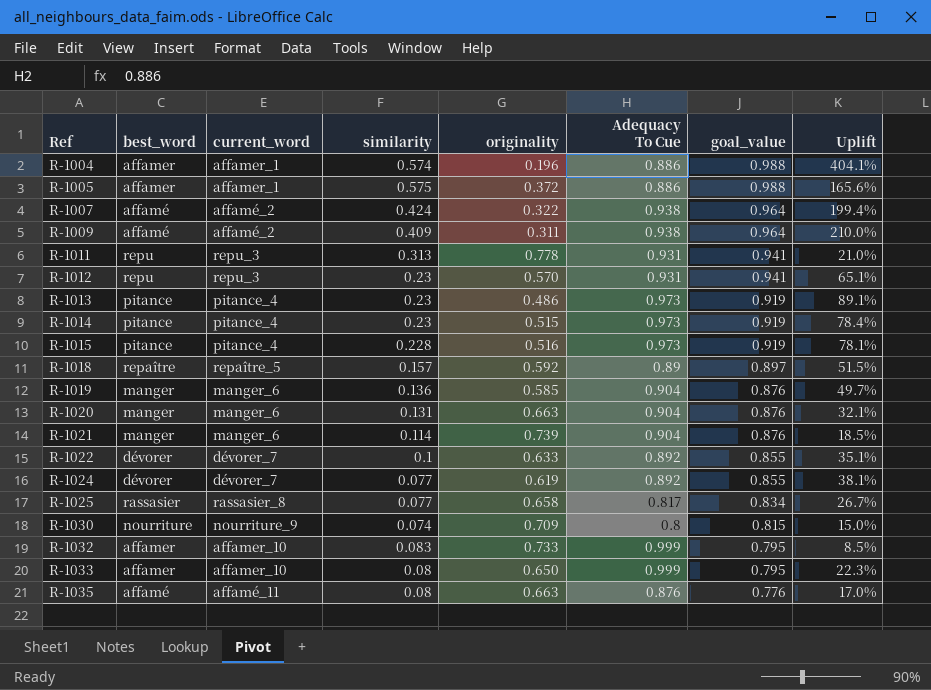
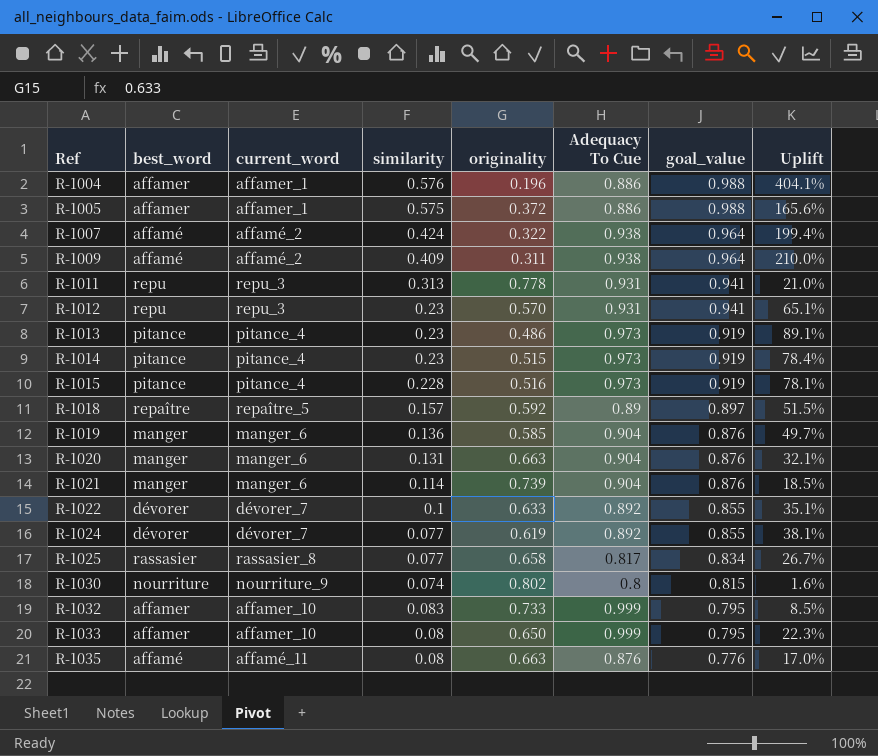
R-1004 | similarity: 0.574 -> 0.576
R-1030 | originality: 0.709 -> 0.802
R-1030 | Uplift: 15.0% -> 1.6%

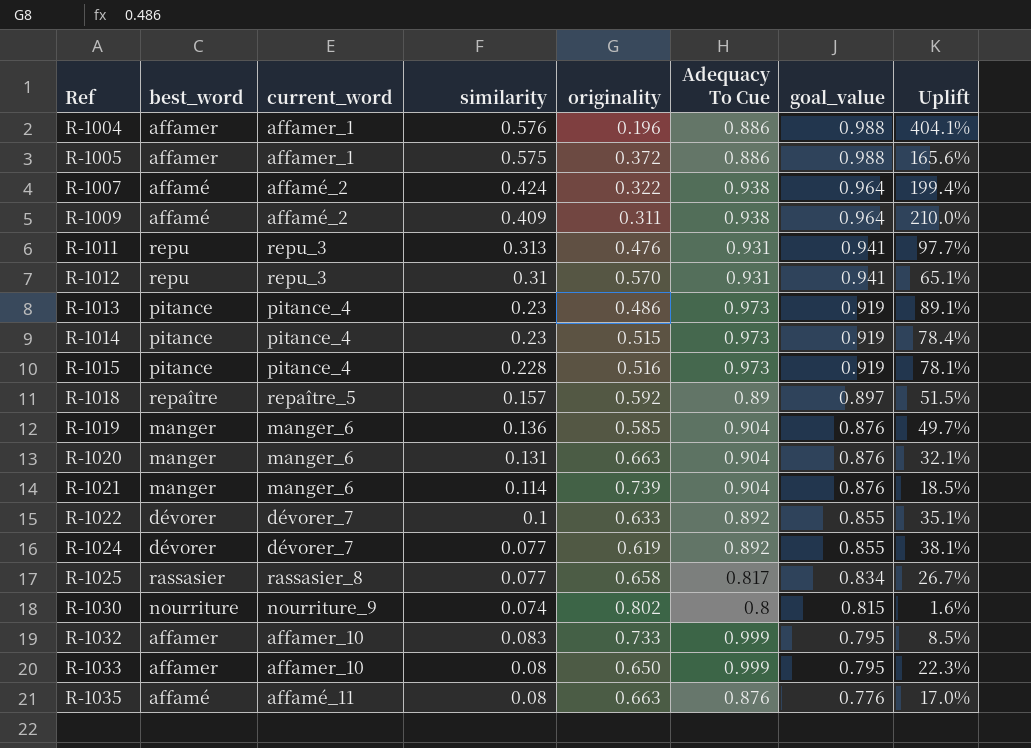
R-1011 | originality: 0.778 -> 0.476
R-1011 | Uplift: 21.0% -> 97.7%
R-1012 | similarity: 0.23 -> 0.31

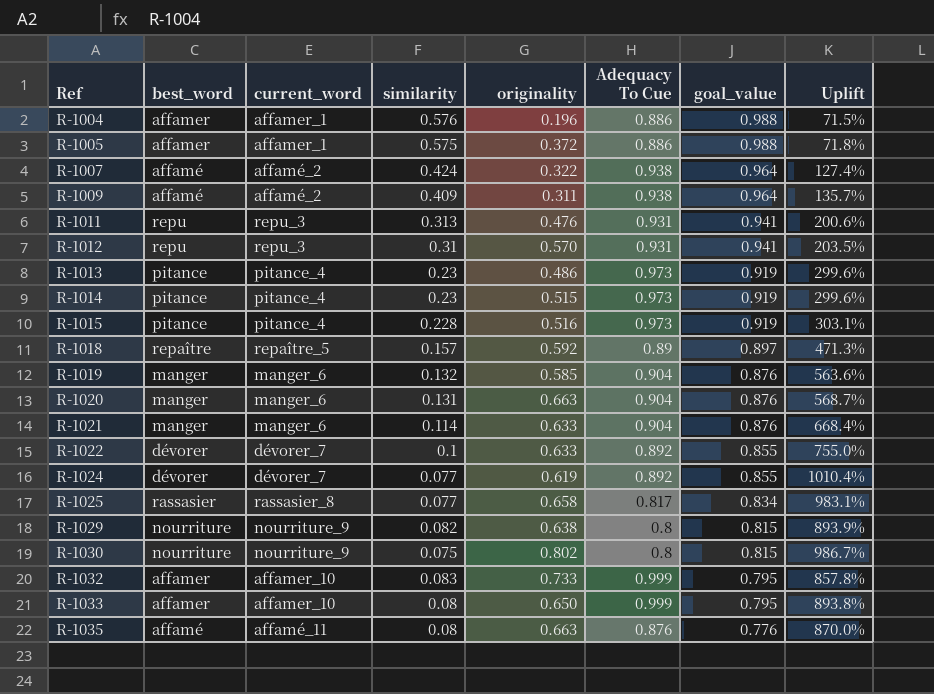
column Uplift | formula: ([goal_value] - [originality]) / [originality] -> ([goal_value] - [similarity]) / [similarity]
R-1019 | similarity: 0.136 -> 0.132
R-1021 | originality: 0.739 -> 0.633
row R-1029: none -> nourriture | nourriture_9 | 0.082 | 0.638 | 0.8 | 0.815 | 893.9%
R-1030 | similarity: 0.074 -> 0.075

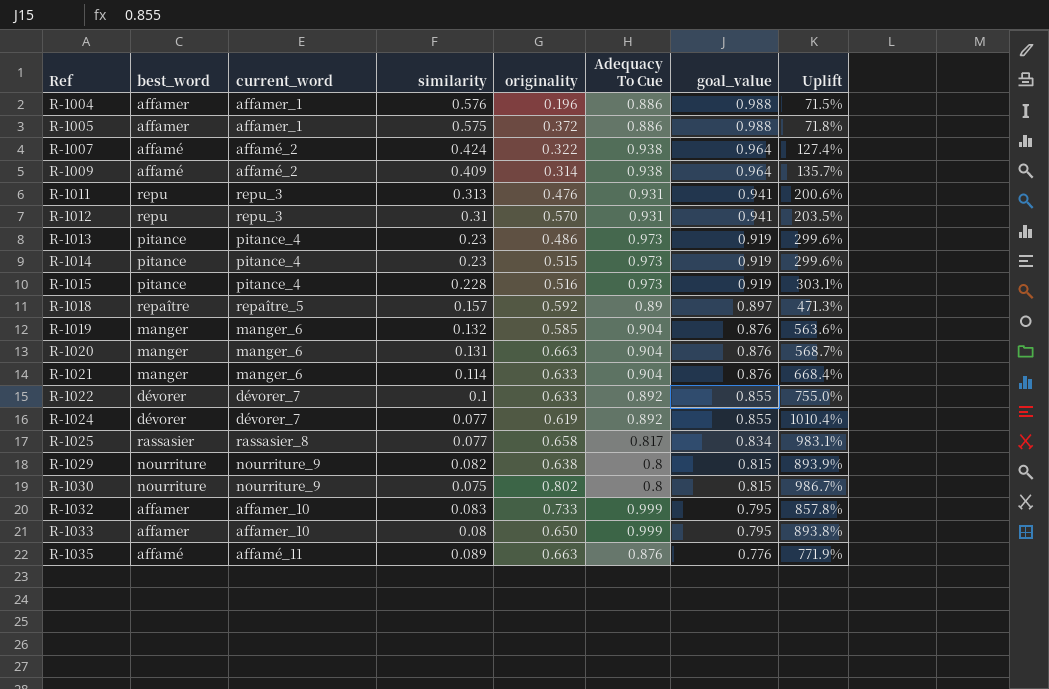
R-1009 | originality: 0.311 -> 0.314
R-1035 | similarity: 0.08 -> 0.089
R-1035 | Uplift: 870.0% -> 771.9%

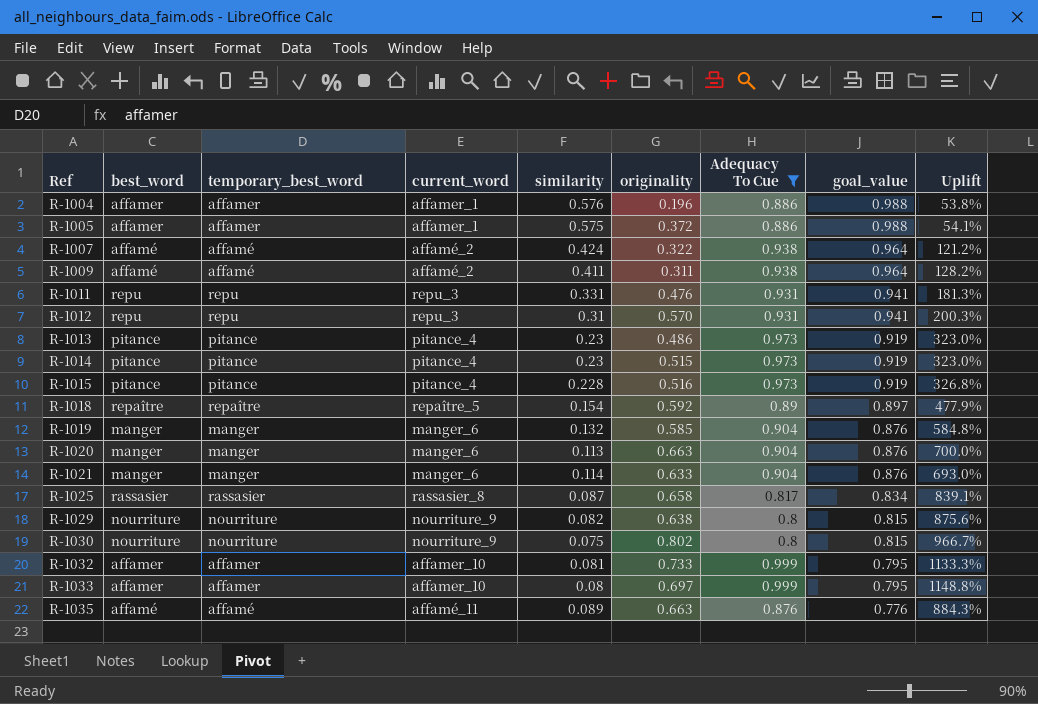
filter: none -> Adequacy To Cue != 0.892
column temporary_best_word | position: none -> 3
column Uplift | formula: ([goal_value] - [similarity]) / [similarity] -> ([Adequacy To Cue] - [similarity]) / [similarity]
R-1009 | similarity: 0.409 -> 0.411
R-1009 | originality: 0.314 -> 0.311
R-1011 | similarity: 0.313 -> 0.331
R-1018 | similarity: 0.157 -> 0.154
R-1020 | similarity: 0.131 -> 0.113
R-1025 | similarity: 0.077 -> 0.087
R-1032 | similarity: 0.083 -> 0.081
R-1033 | originality: 0.650 -> 0.697

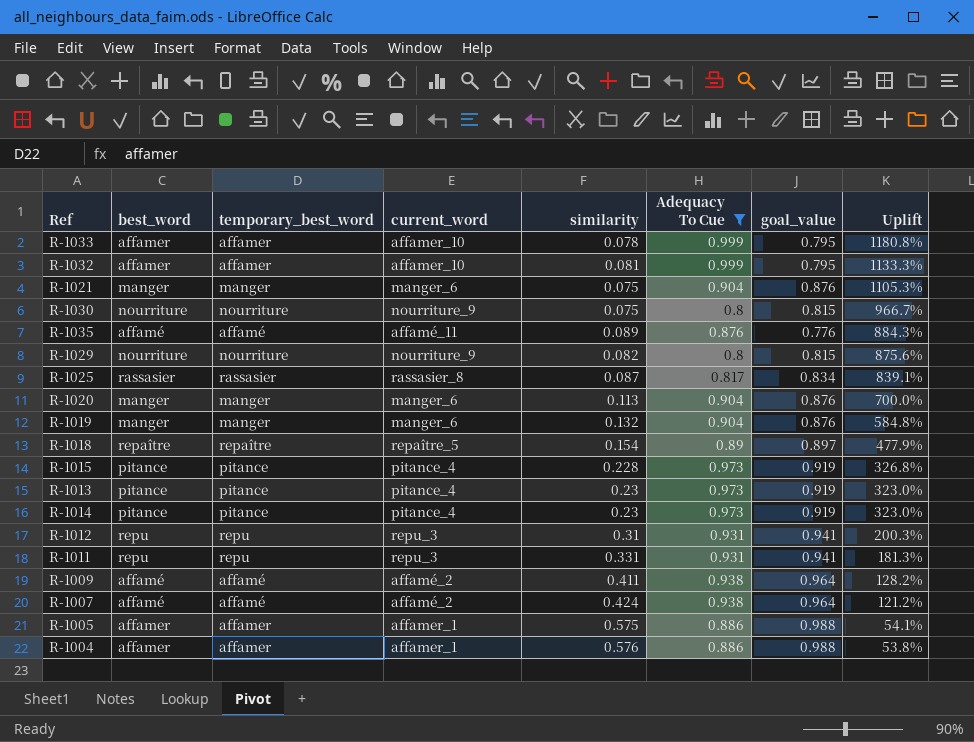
row order: Ref ascending -> Uplift descending
column originality | position: 6 -> none
R-1033 | similarity: 0.08 -> 0.078
R-1033 | Uplift: 1148.8% -> 1180.8%
R-1021 | similarity: 0.114 -> 0.075
R-1021 | Uplift: 693.0% -> 1105.3%

